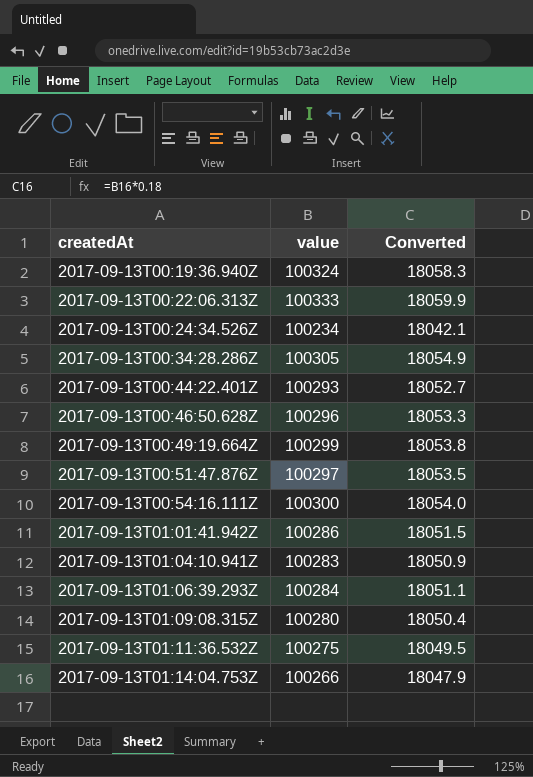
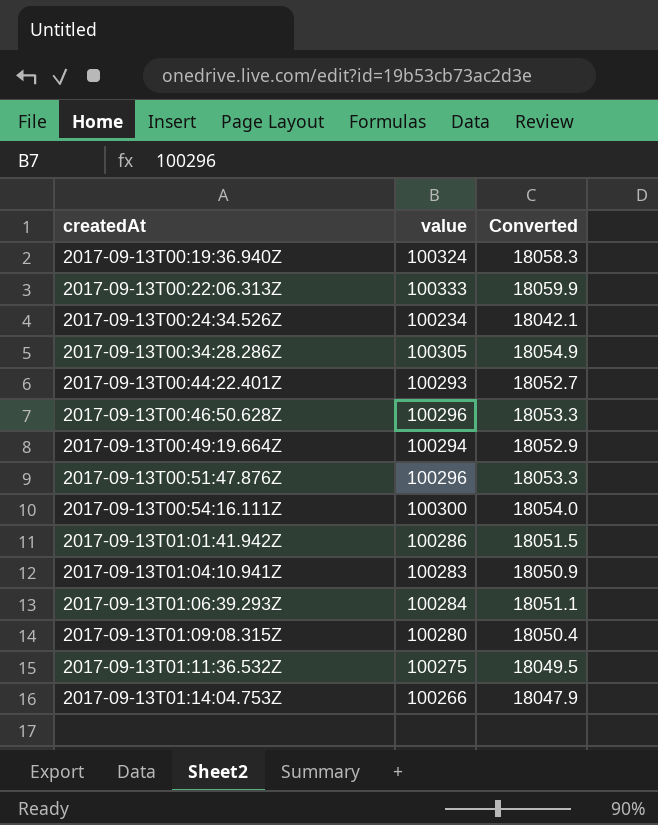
2017-09-13T00:49:19.664Z | value: 100299 -> 100294
2017-09-13T00:49:19.664Z | Converted: 18053.8 -> 18052.9
2017-09-13T00:51:47.876Z | value: 100297 -> 100296
2017-09-13T00:51:47.876Z | Converted: 18053.5 -> 18053.3

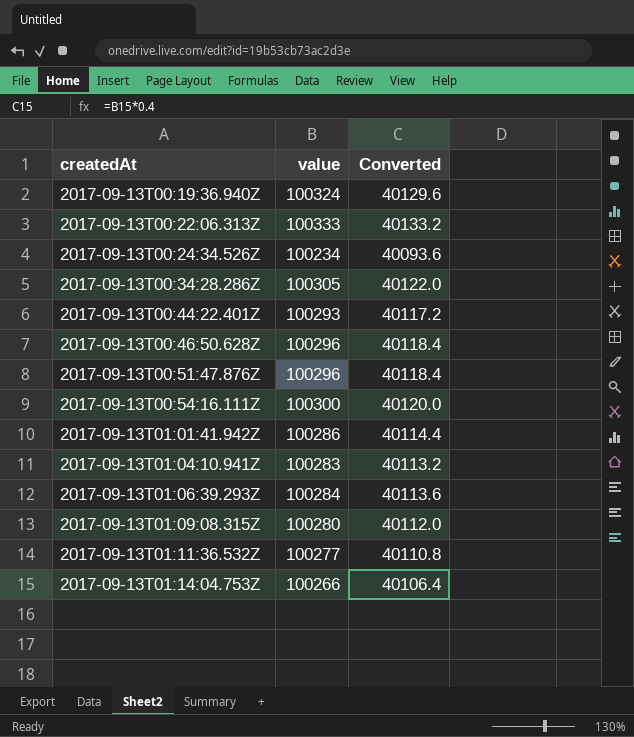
column Converted | formula: [value] * 0.18 -> [value] * 0.4
row 2017-09-13T00:49:19.664Z: 100294 | 18052.9 -> none
2017-09-13T01:11:36.532Z | value: 100275 -> 100277

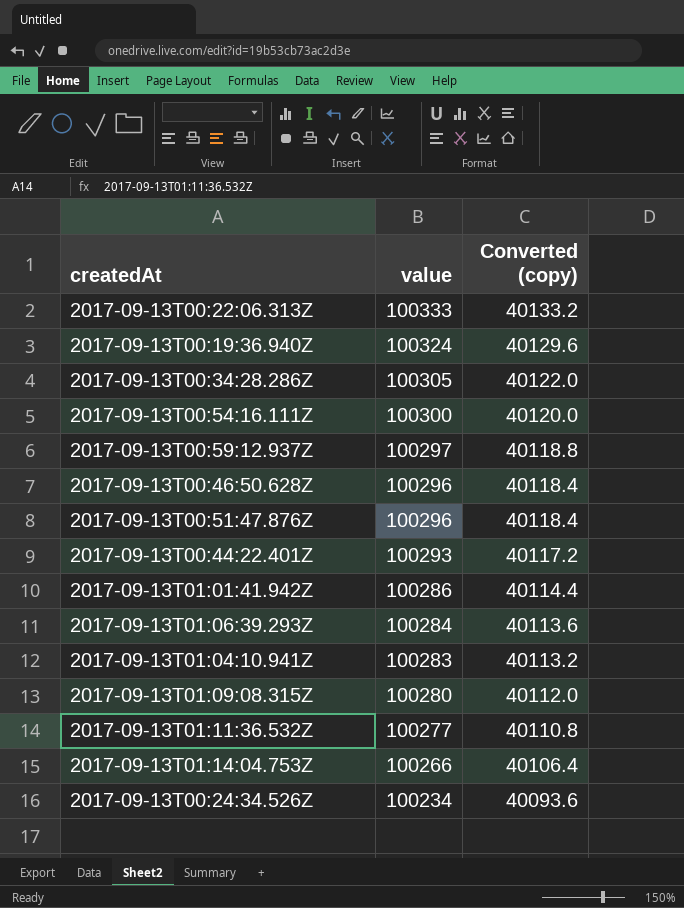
row order: createdAt ascending -> value descending
column name: Converted -> Converted (copy)
row 2017-09-13T00:59:12.937Z: none -> 100297 | 40118.8

